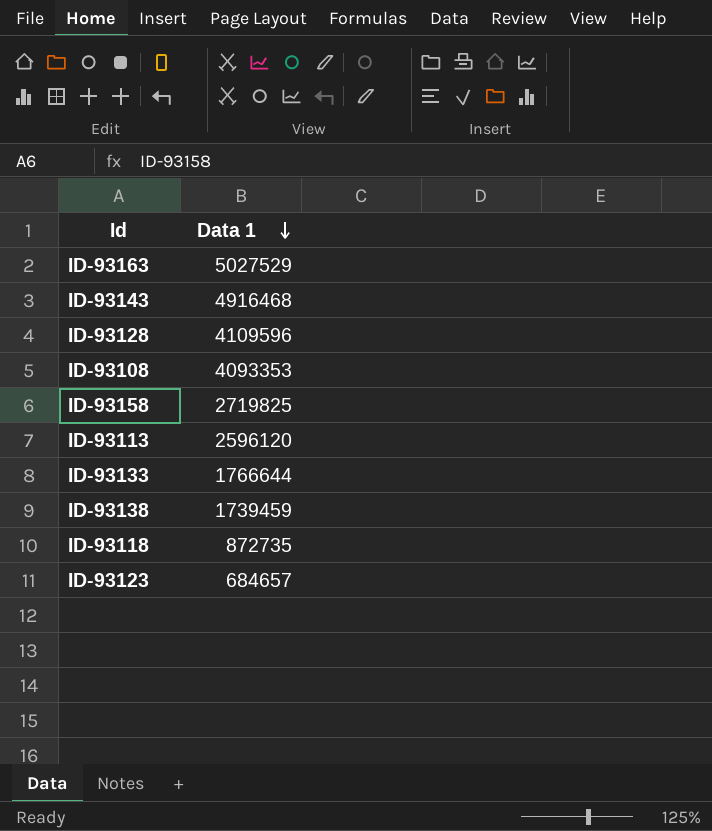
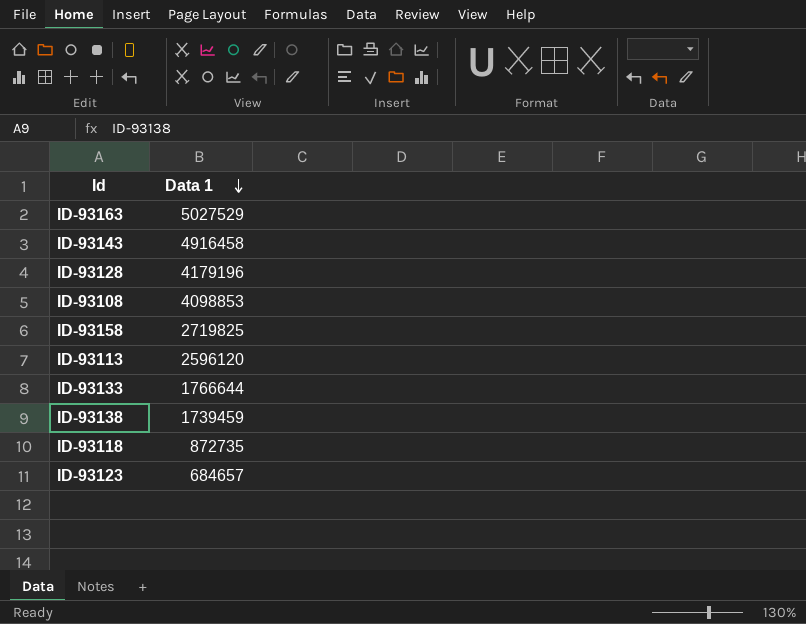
ID-93143 | Data 1: 4916468 -> 4916458
ID-93128 | Data 1: 4109596 -> 4179196
ID-93108 | Data 1: 4093353 -> 4098853

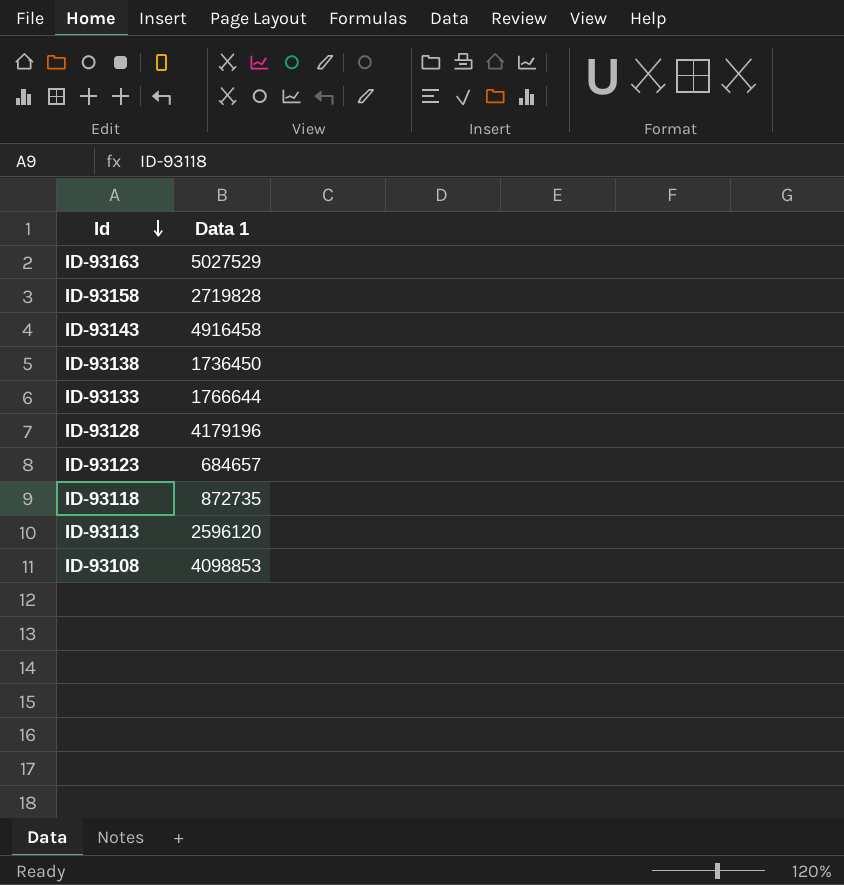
row order: Data 1 descending -> Id descending
ID-93158 | Data 1: 2719825 -> 2719828
ID-93138 | Data 1: 1739459 -> 1736450

